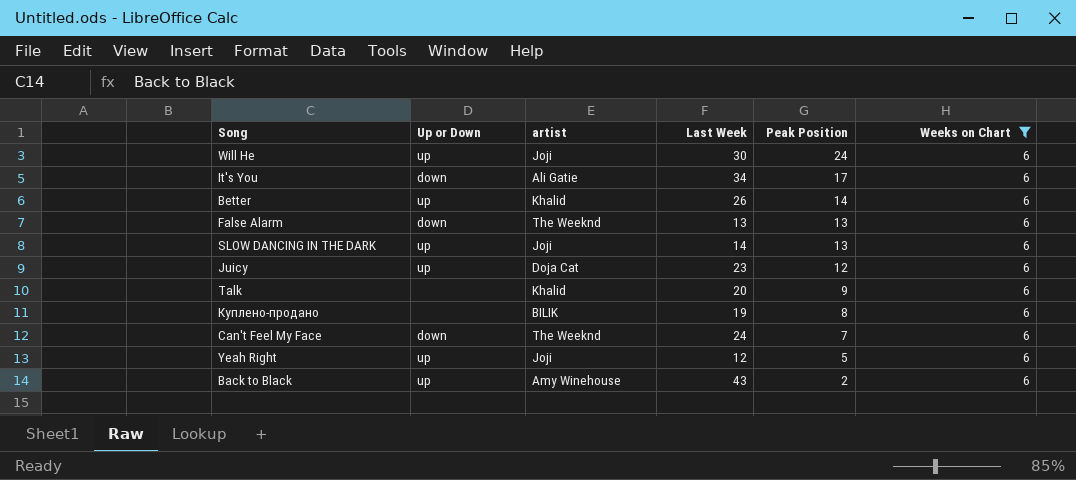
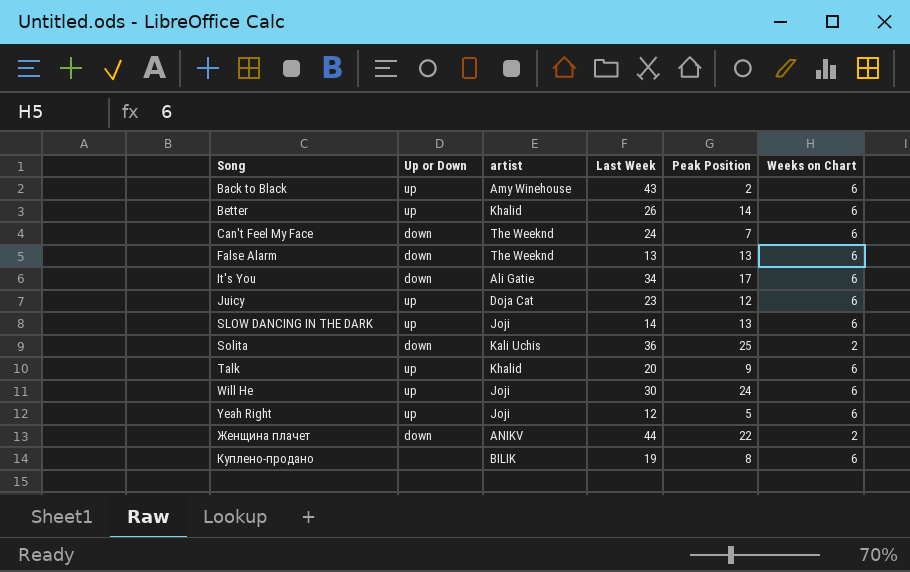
filter: Weeks on Chart = 6 -> none
row order: Peak Position descending -> Song ascending
Talk | Up or Down: none -> up

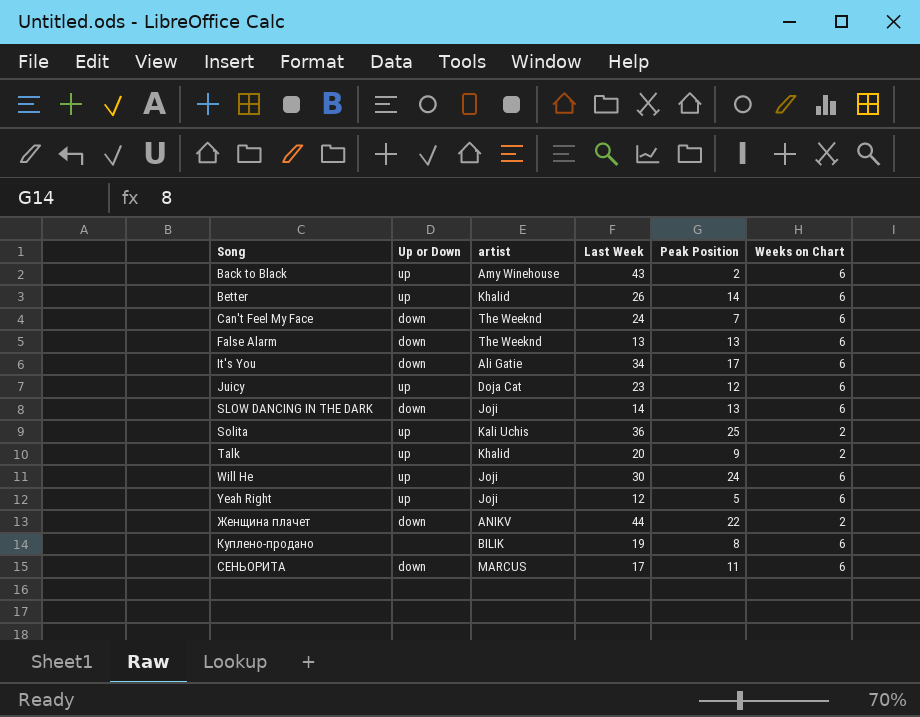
SLOW DANCING IN THE DARK | Up or Down: up -> down
Solita | Up or Down: down -> up
Talk | Weeks on Chart: 6 -> 2
row СЕНЬОРИТА: none -> down | MARCUS | 17 | 11 | 6

